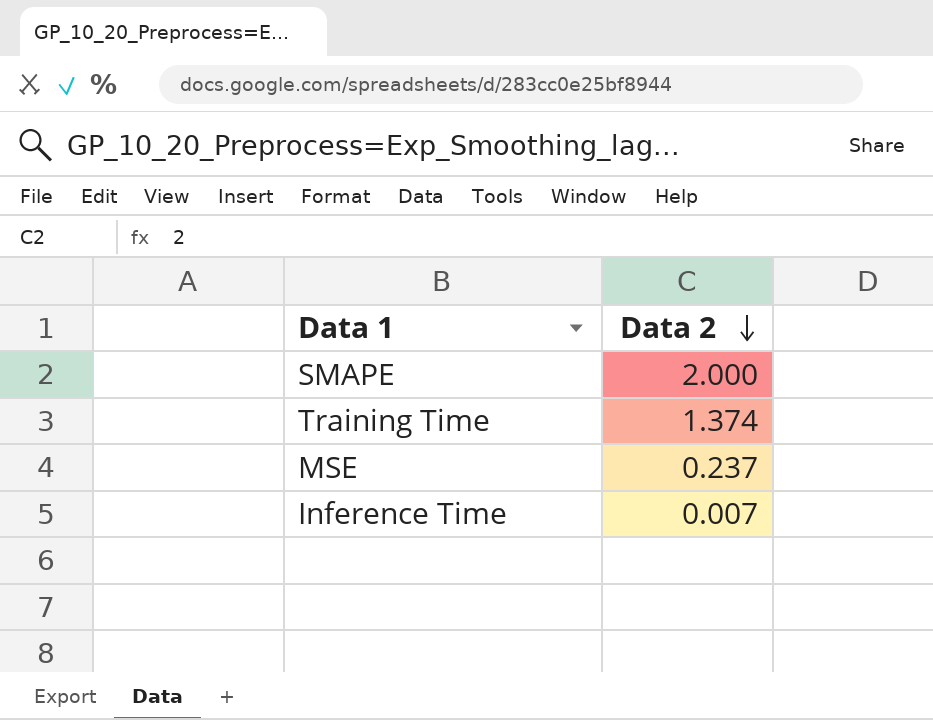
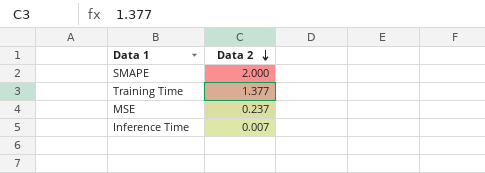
Training Time | Data 2: 1.374 -> 1.377

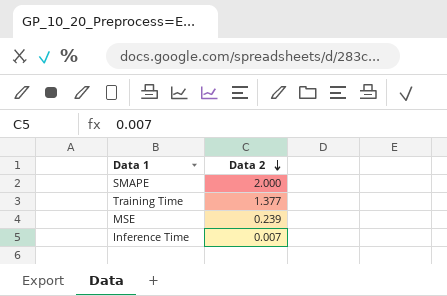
MSE | Data 2: 0.237 -> 0.239

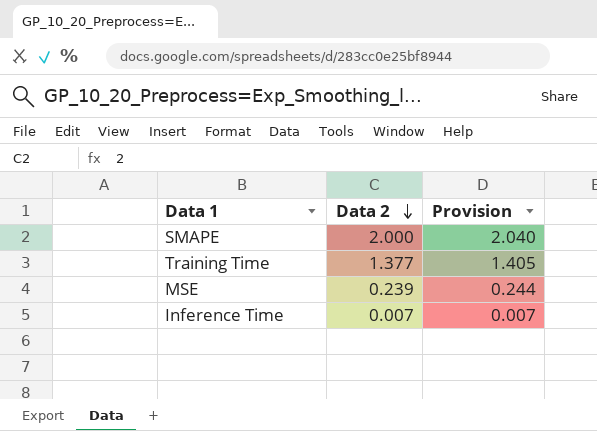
column Provision | formula: none -> [Data 2] * 1.02

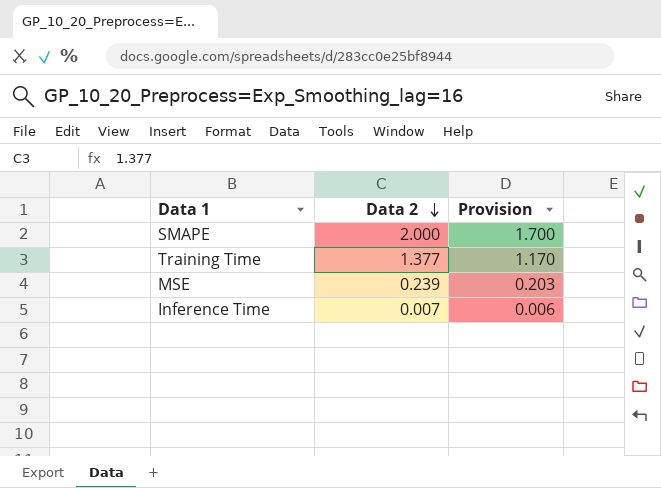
column Provision | formula: [Data 2] * 1.02 -> [Data 2] * 0.85

